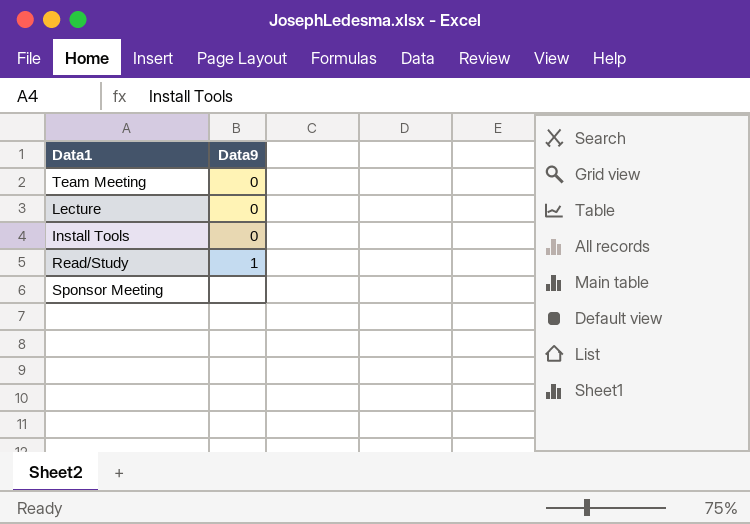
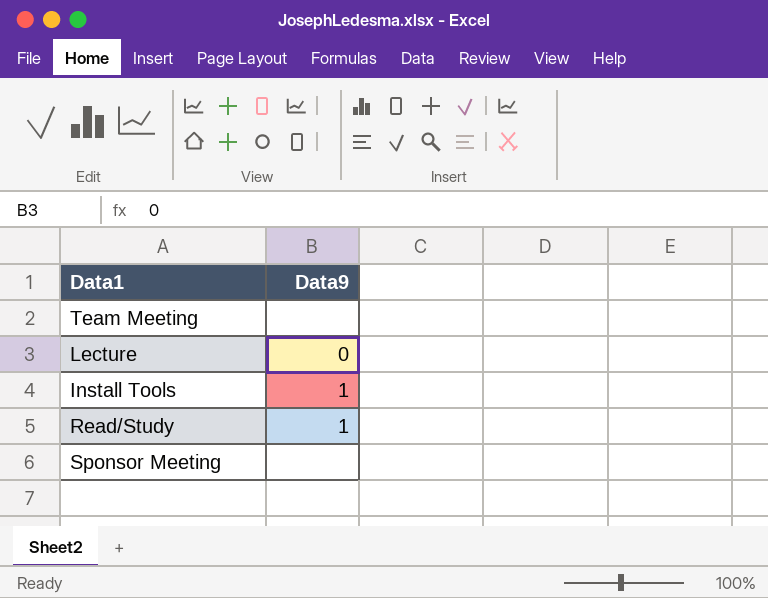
Team Meeting | Data9: 0 -> none
Install Tools | Data9: 0 -> 1

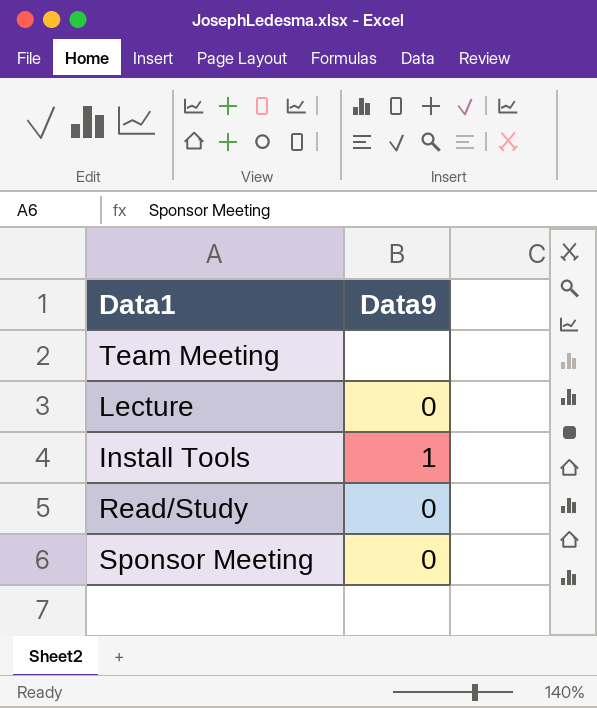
Read/Study | Data9: 1 -> 0
Sponsor Meeting | Data9: none -> 0

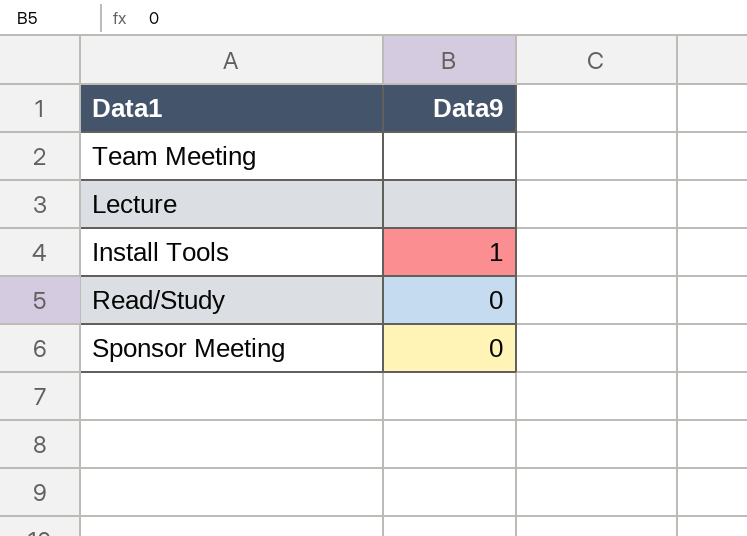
Lecture | Data9: 0 -> none

